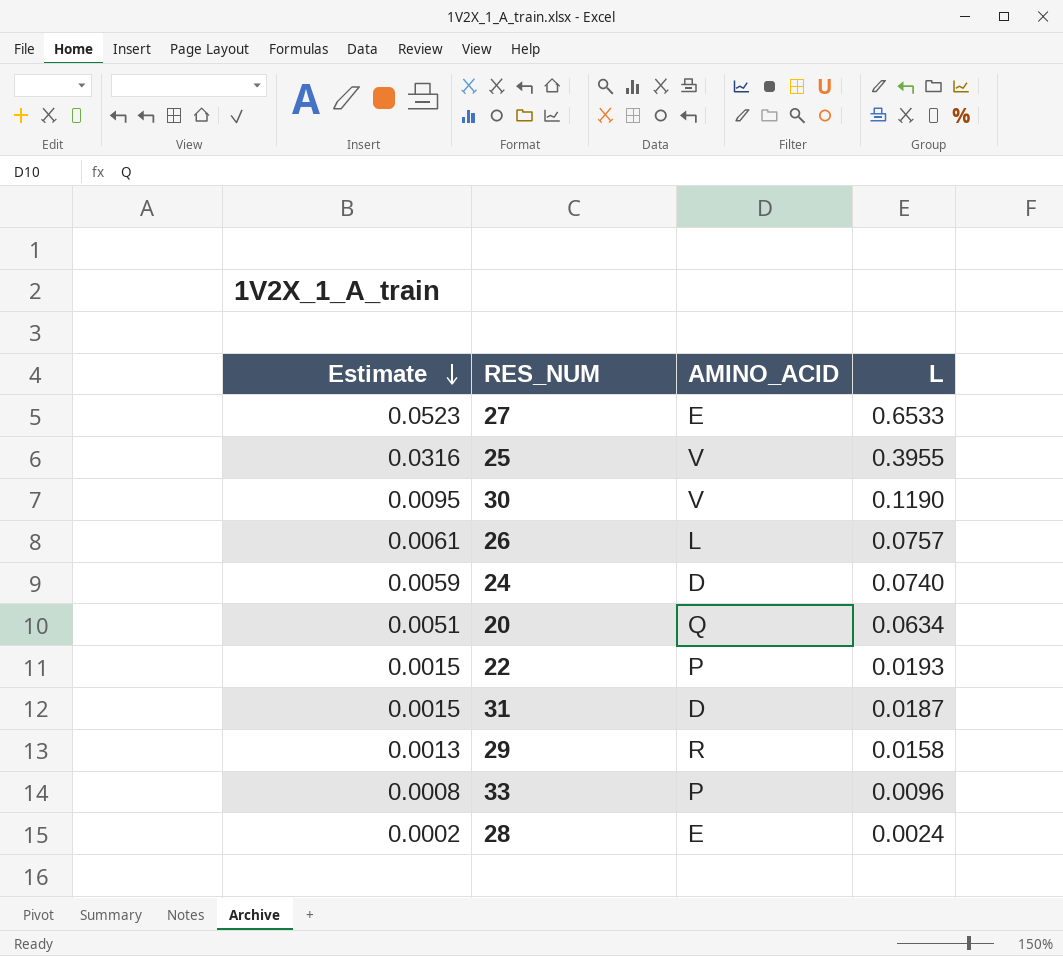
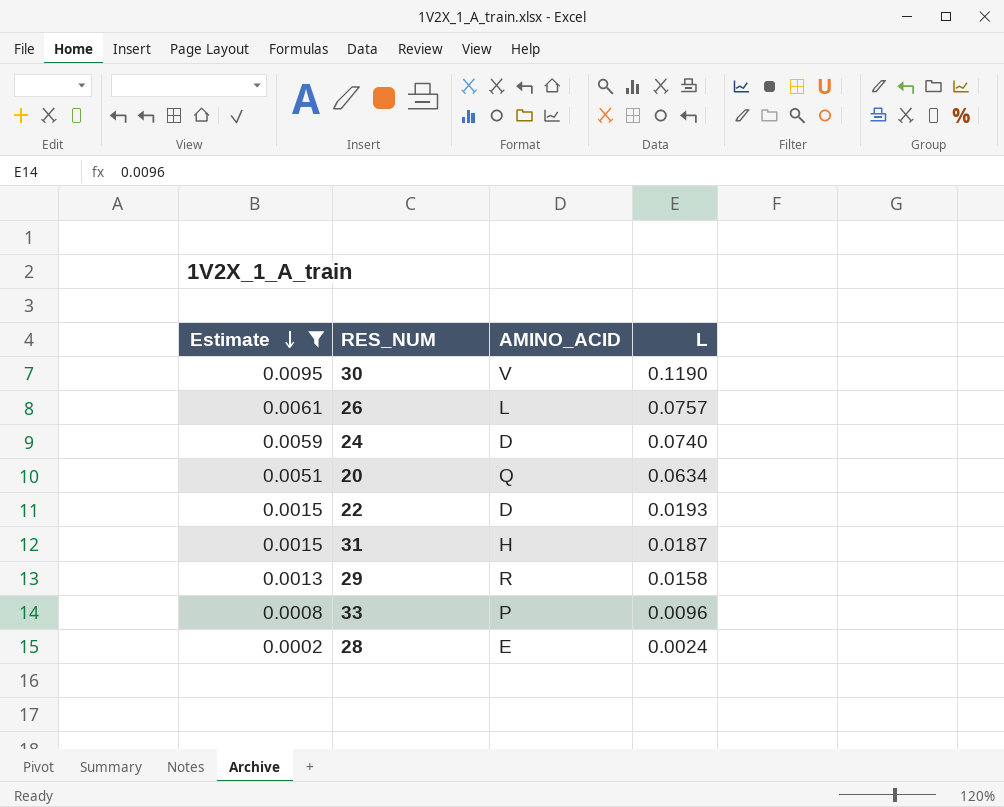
filter: none -> Estimate <= 0.0095
22 | AMINO_ACID: P -> D
31 | AMINO_ACID: D -> H

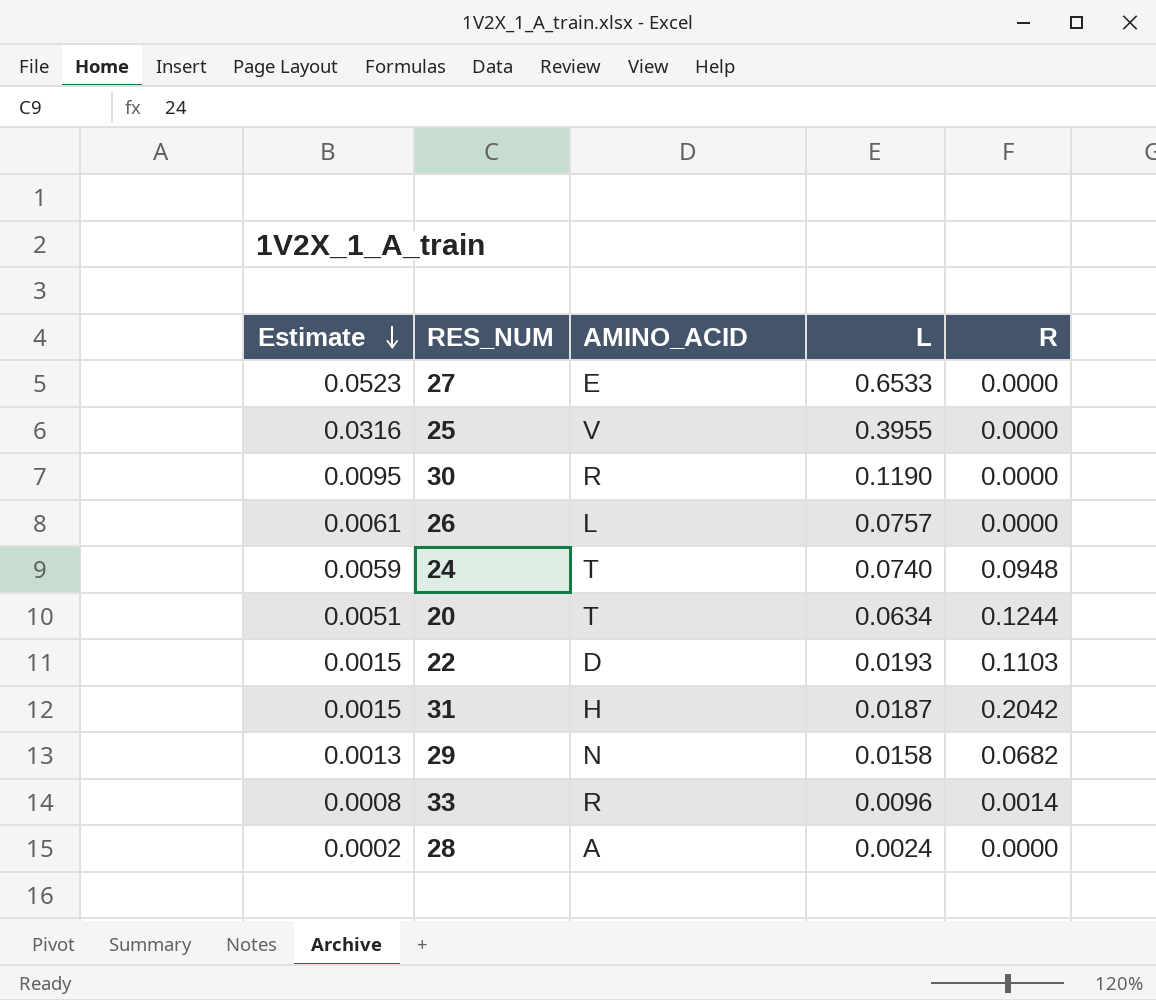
filter: Estimate <= 0.0095 -> none
column R | position: none -> 5
30 | AMINO_ACID: V -> R
24 | AMINO_ACID: D -> T
20 | AMINO_ACID: Q -> T
29 | AMINO_ACID: R -> N
33 | AMINO_ACID: P -> R
28 | AMINO_ACID: E -> A

